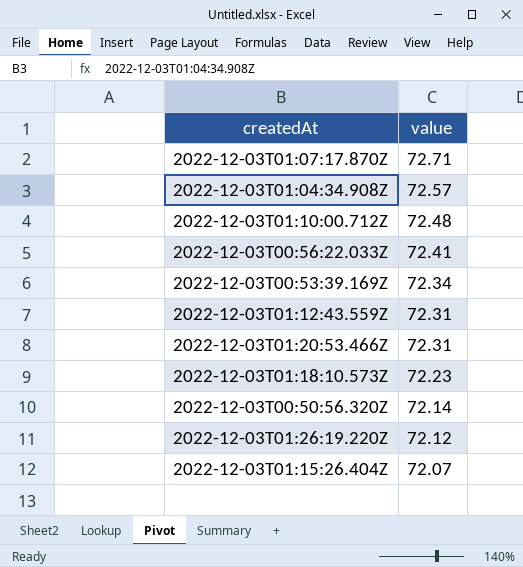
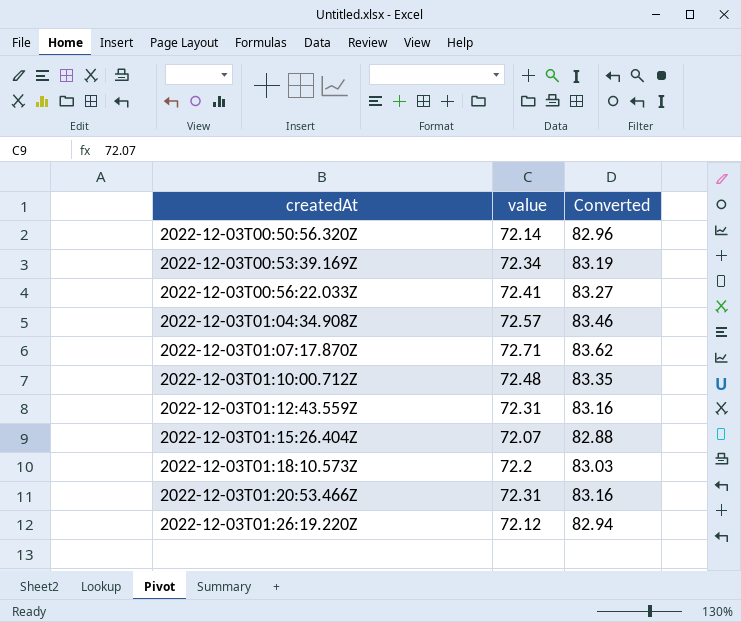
row order: value descending -> createdAt ascending
column Converted | formula: none -> [value] * 1.15
2022-12-03T01:18:10.573Z | value: 72.23 -> 72.2

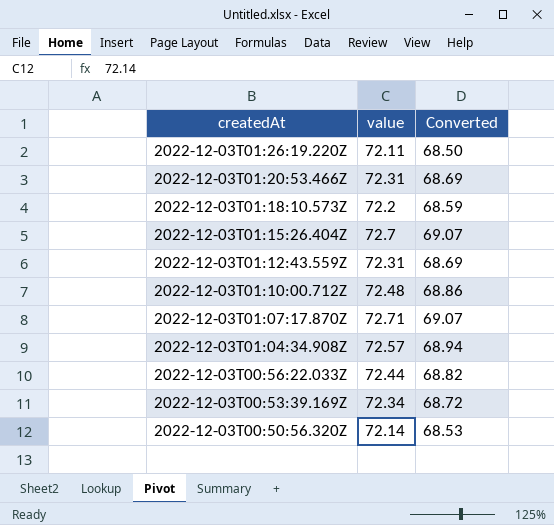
row order: createdAt ascending -> createdAt descending
column Converted | formula: [value] * 1.15 -> [value] * 0.95
2022-12-03T01:26:19.220Z | value: 72.12 -> 72.11
2022-12-03T01:15:26.404Z | value: 72.07 -> 72.7
2022-12-03T00:56:22.033Z | value: 72.41 -> 72.44

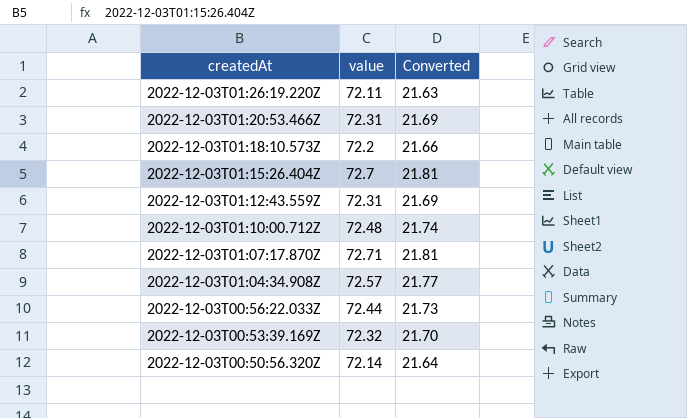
column Converted | formula: [value] * 0.95 -> [value] * 0.3
2022-12-03T00:53:39.169Z | value: 72.34 -> 72.32

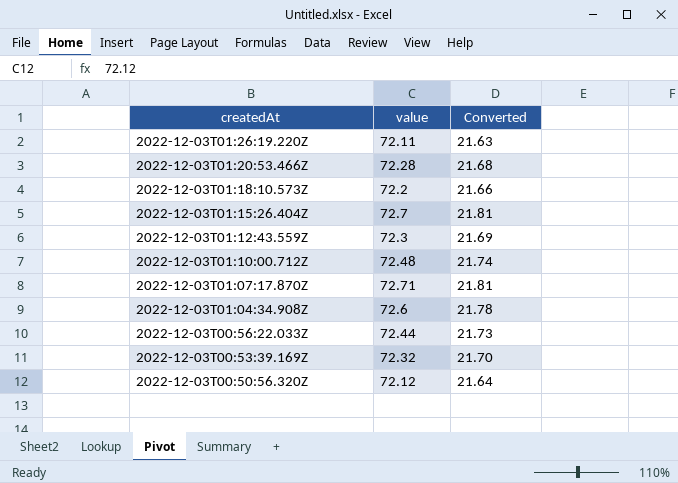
2022-12-03T01:20:53.466Z | value: 72.31 -> 72.28
2022-12-03T01:20:53.466Z | Converted: 21.69 -> 21.68
2022-12-03T01:12:43.559Z | value: 72.31 -> 72.3
2022-12-03T01:04:34.908Z | value: 72.57 -> 72.6
2022-12-03T01:04:34.908Z | Converted: 21.77 -> 21.78
2022-12-03T00:50:56.320Z | value: 72.14 -> 72.12

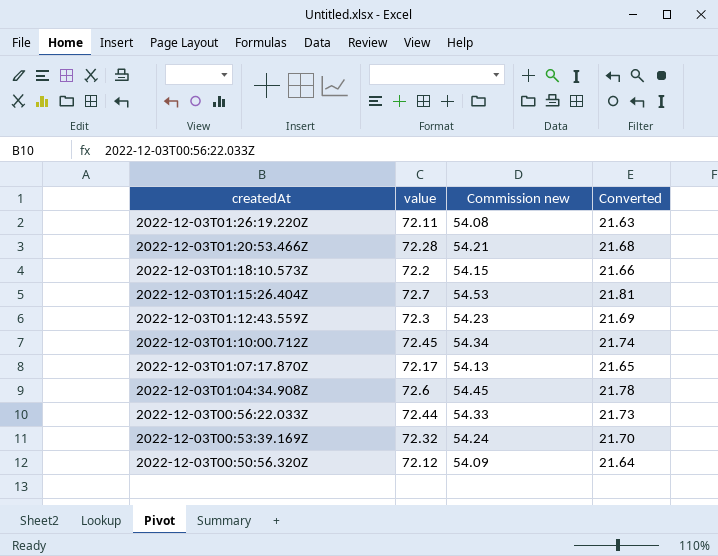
column Commission new | formula: none -> [value] * 0.75
2022-12-03T01:10:00.712Z | value: 72.48 -> 72.45
2022-12-03T01:07:17.870Z | value: 72.71 -> 72.17
2022-12-03T01:07:17.870Z | Converted: 21.81 -> 21.65

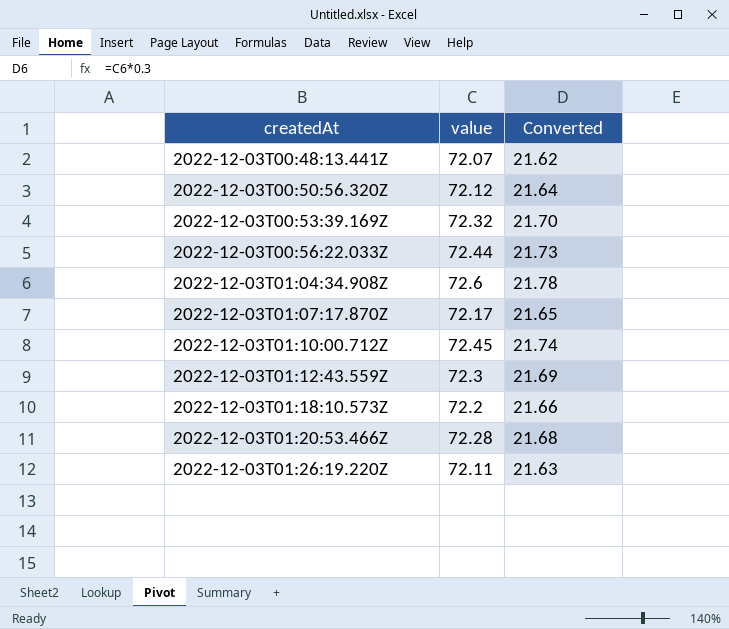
row order: createdAt descending -> createdAt ascending
column Commission new | formula: [value] * 0.75 -> none
row 2022-12-03T01:15:26.404Z: 72.7 | 54.53 | 21.81 -> none
row 2022-12-03T00:48:13.441Z: none -> 72.07 | 21.62

